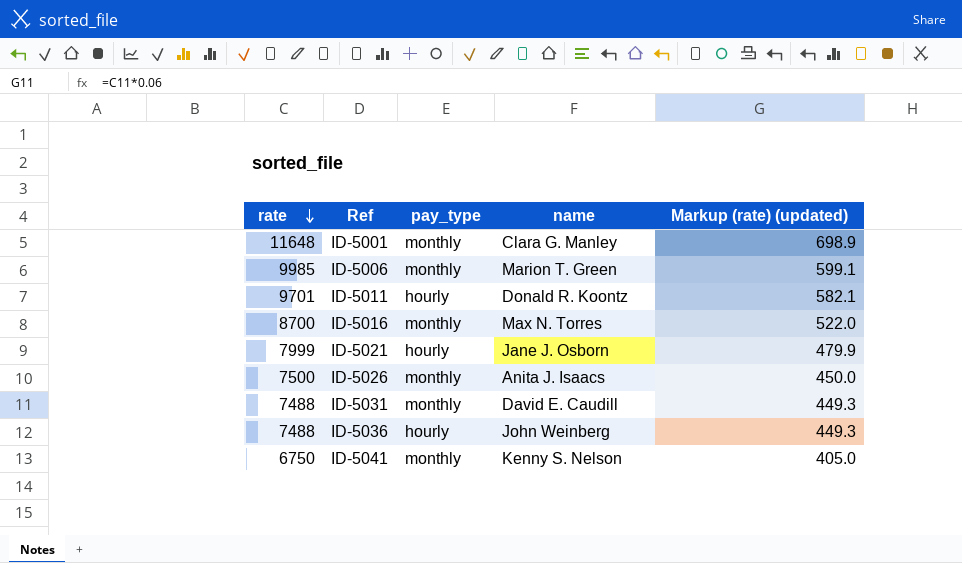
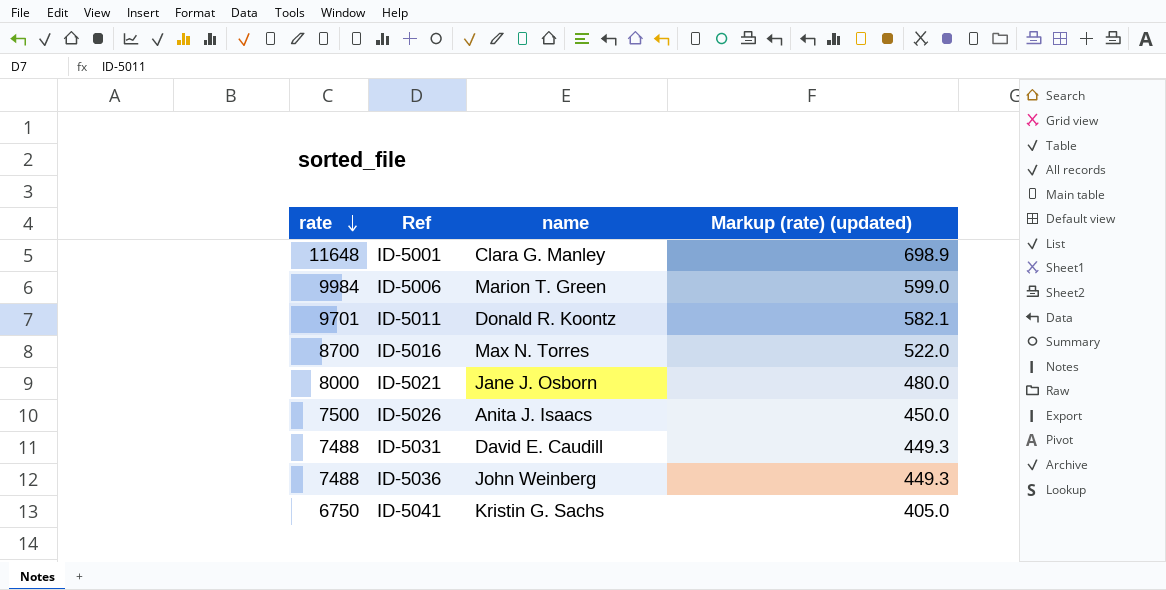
column pay_type | position: 3 -> none
ID-5006 | rate: 9985 -> 9984
ID-5006 | Markup (rate) (updated): 599.1 -> 599.0
ID-5021 | rate: 7999 -> 8000
ID-5021 | Markup (rate) (updated): 479.9 -> 480.0
ID-5041 | name: Kenny S. Nelson -> Kristin G. Sachs

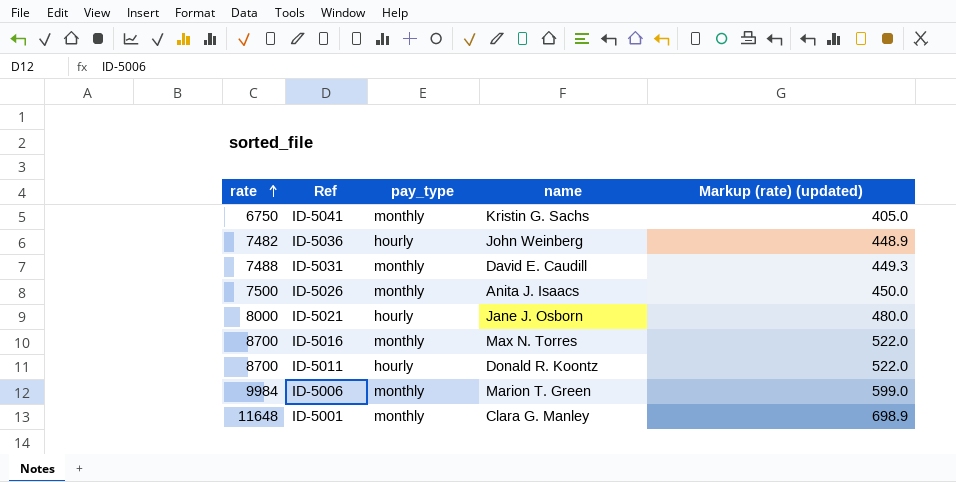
row order: rate descending -> rate ascending
column pay_type | position: none -> 3
ID-5036 | rate: 7488 -> 7482
ID-5036 | Markup (rate) (updated): 449.3 -> 448.9
ID-5011 | rate: 9701 -> 8700
ID-5011 | Markup (rate) (updated): 582.1 -> 522.0

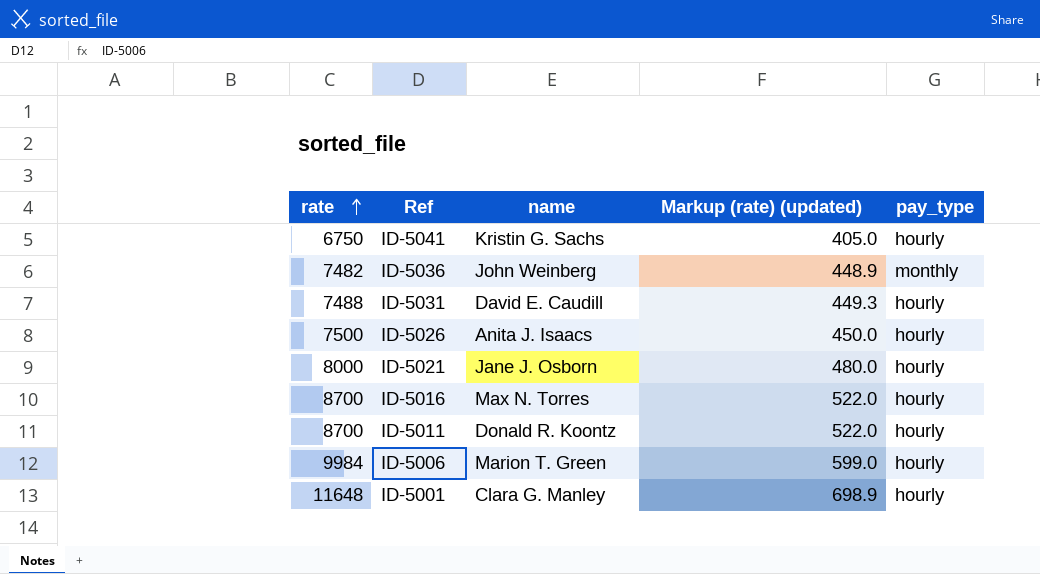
column pay_type | position: 3 -> 5
ID-5041 | pay_type: monthly -> hourly
ID-5036 | pay_type: hourly -> monthly
ID-5031 | pay_type: monthly -> hourly
ID-5026 | pay_type: monthly -> hourly
ID-5016 | pay_type: monthly -> hourly
ID-5006 | pay_type: monthly -> hourly
ID-5001 | pay_type: monthly -> hourly

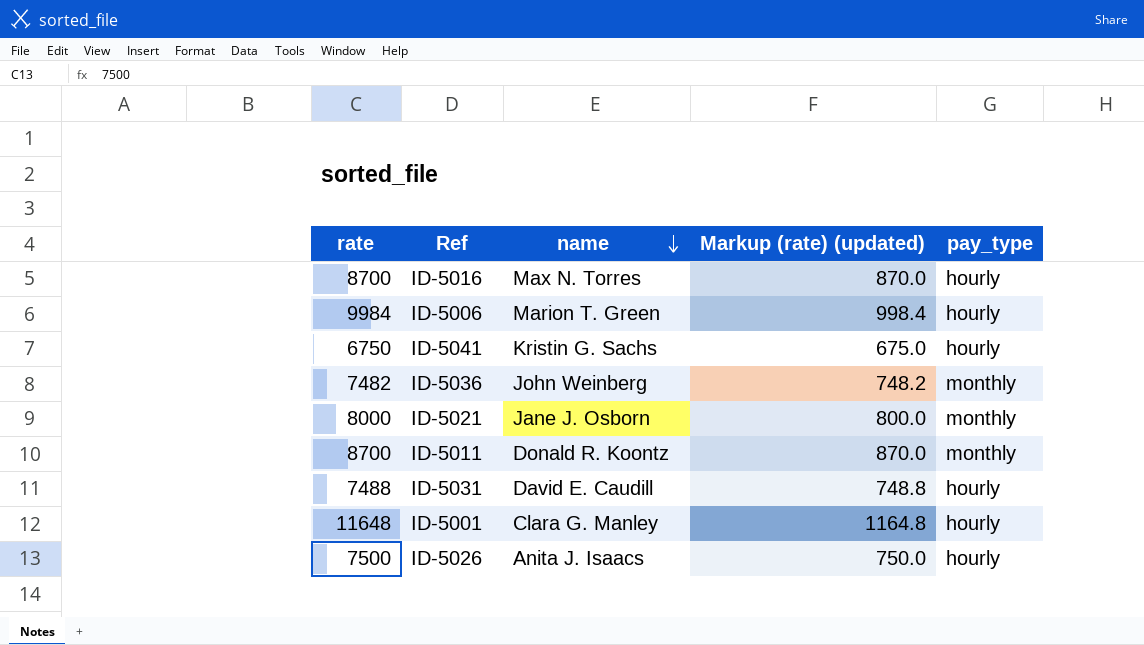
row order: rate ascending -> name descending
column Markup (rate) (updated) | formula: [rate] * 0.06 -> [rate] * 0.1
ID-5021 | pay_type: hourly -> monthly
ID-5011 | pay_type: hourly -> monthly

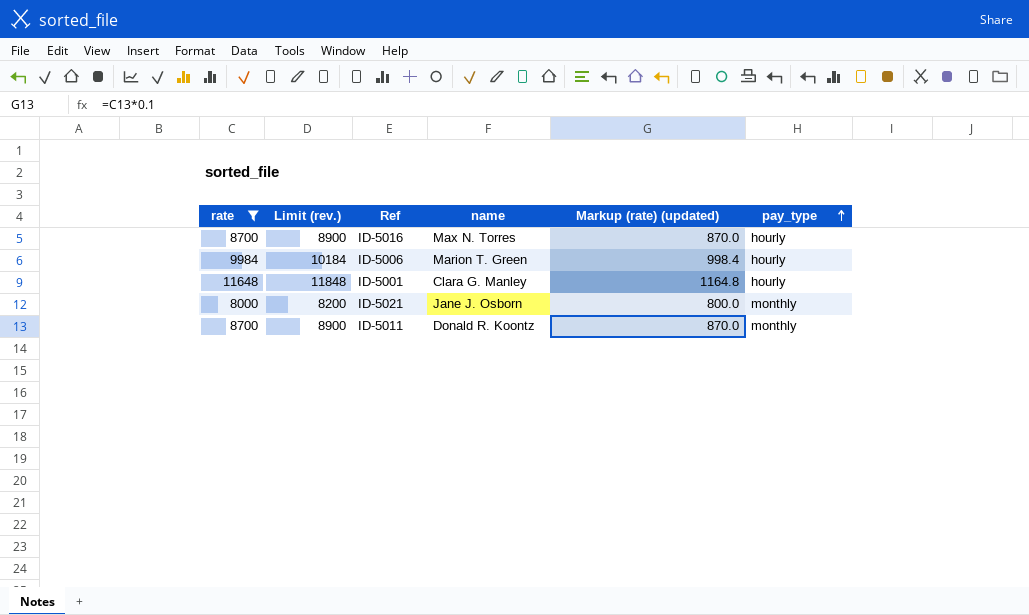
filter: none -> rate >= 8000
row order: name descending -> pay_type ascending
column Limit (rev.) | formula: none -> [rate] + 200

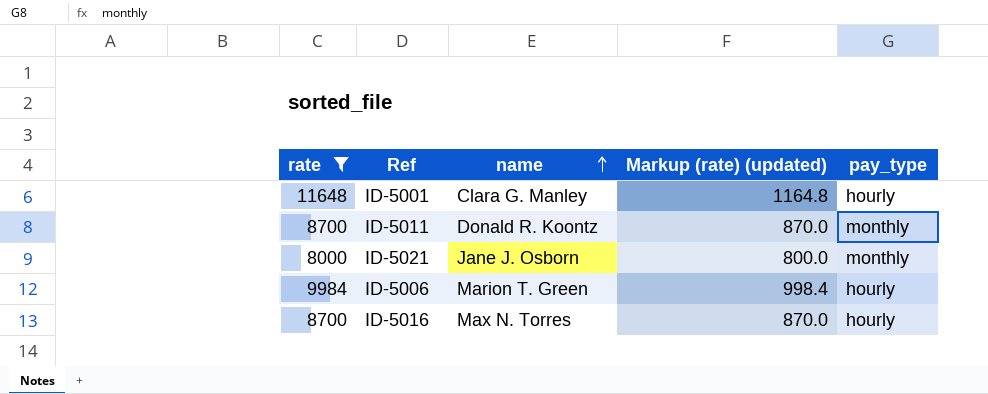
row order: pay_type ascending -> name ascending
column Limit (rev.) | formula: [rate] + 200 -> none

